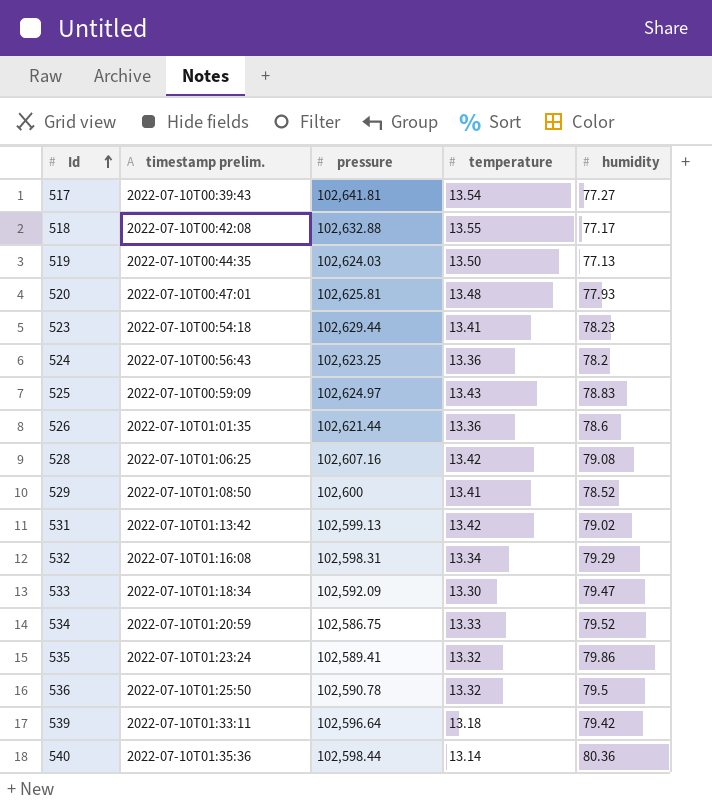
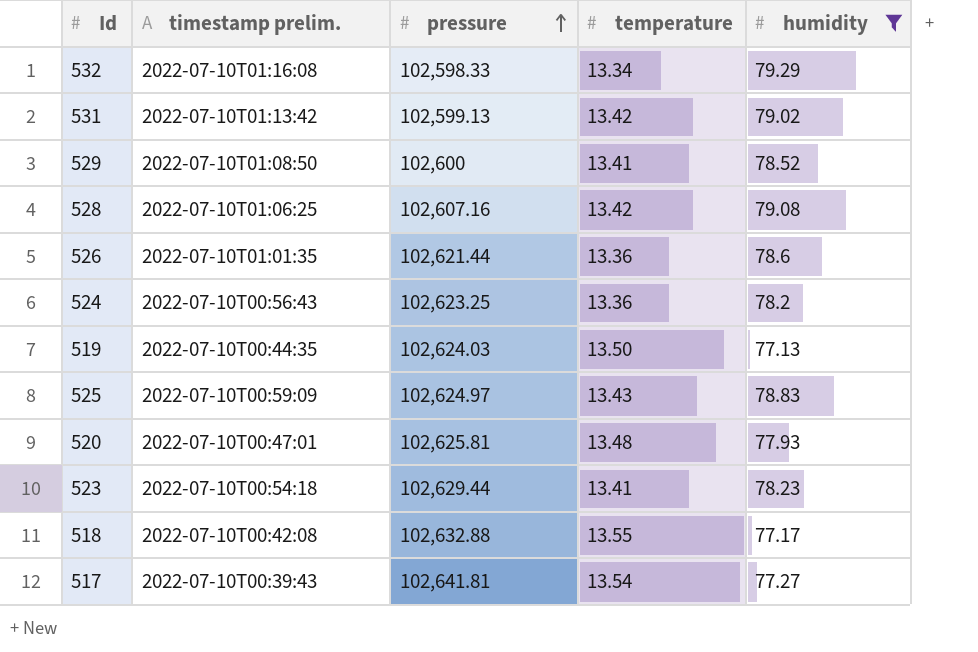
filter: none -> humidity <= 79.29
row order: Id ascending -> pressure ascending
532 | pressure: 102,598.31 -> 102,598.33

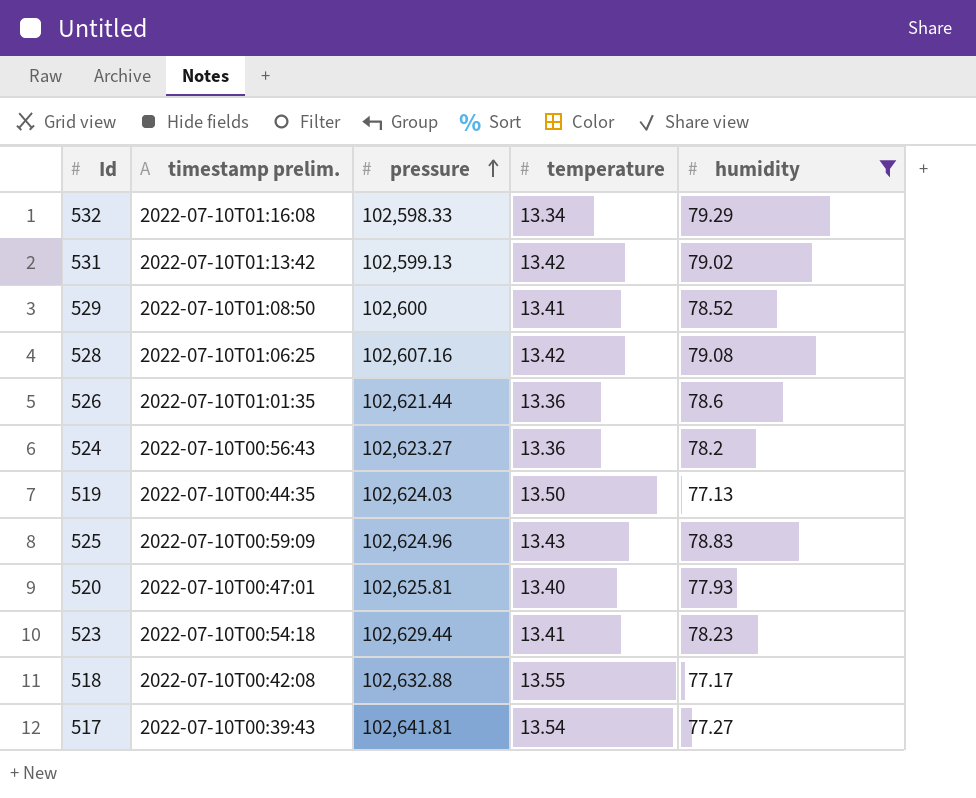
524 | pressure: 102,623.25 -> 102,623.27
525 | pressure: 102,624.97 -> 102,624.96
520 | temperature: 13.48 -> 13.40

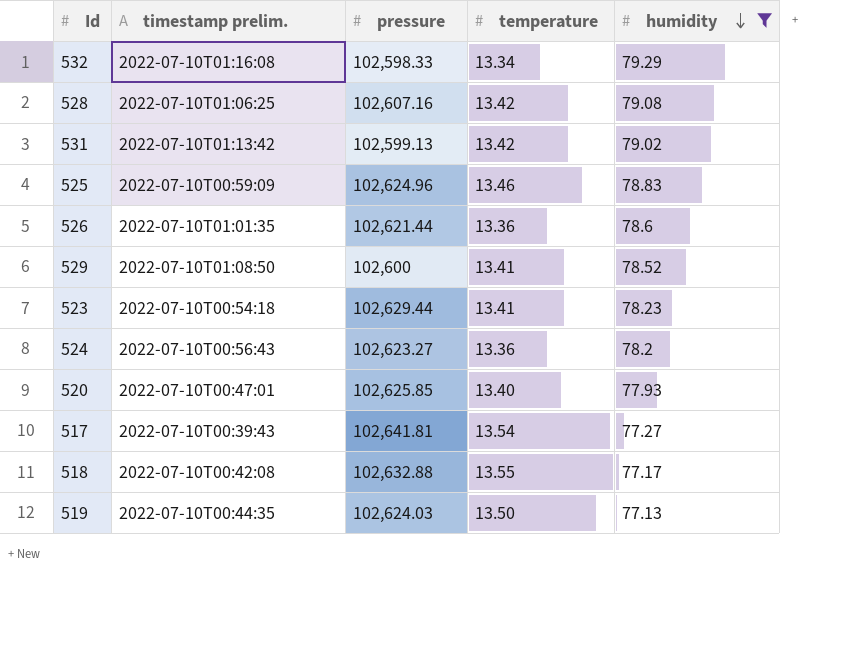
row order: pressure ascending -> humidity descending
525 | temperature: 13.43 -> 13.46
520 | pressure: 102,625.81 -> 102,625.85

